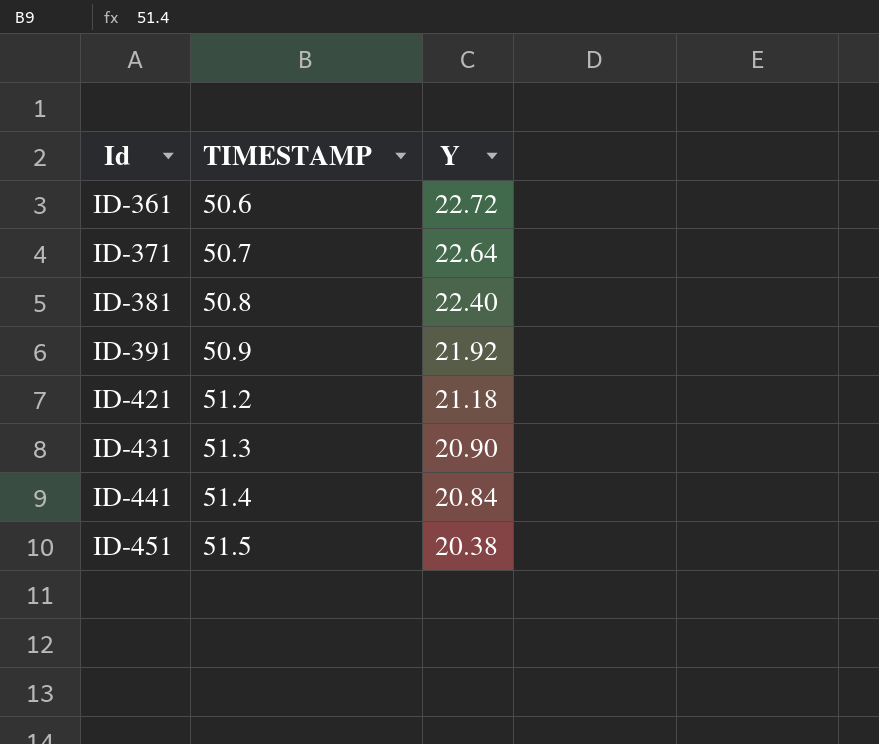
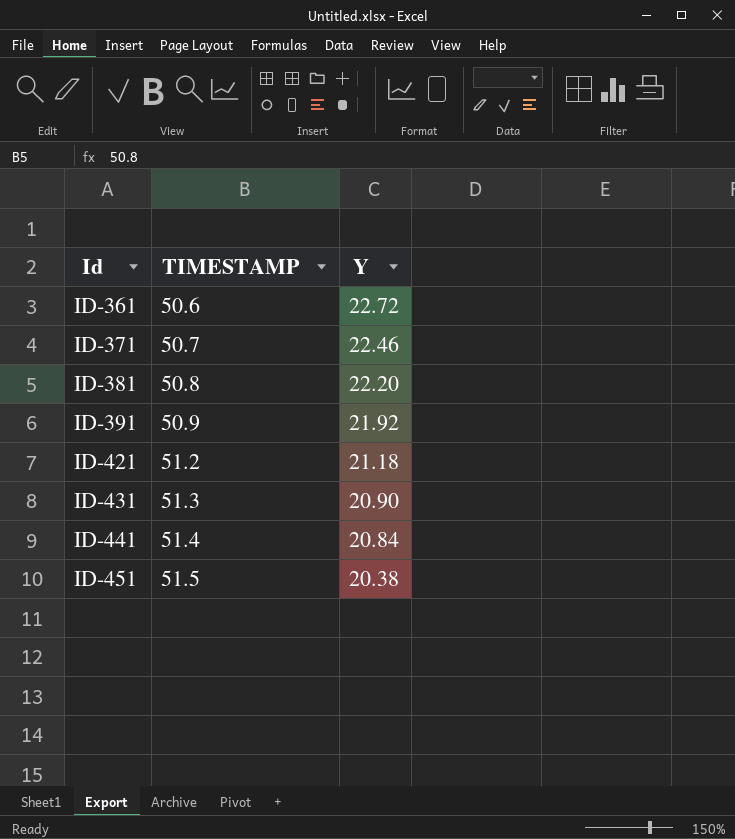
ID-371 | Y: 22.64 -> 22.46
ID-381 | Y: 22.40 -> 22.20

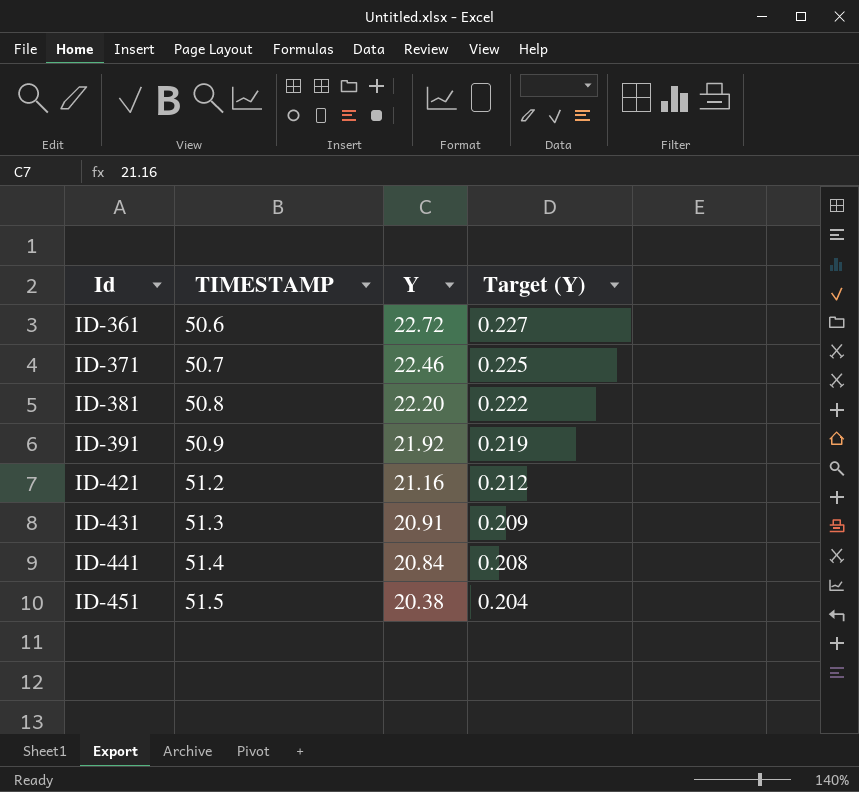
column Target (Y) | formula: none -> [Y] * 0.01
ID-421 | Y: 21.18 -> 21.16
ID-431 | Y: 20.90 -> 20.91

